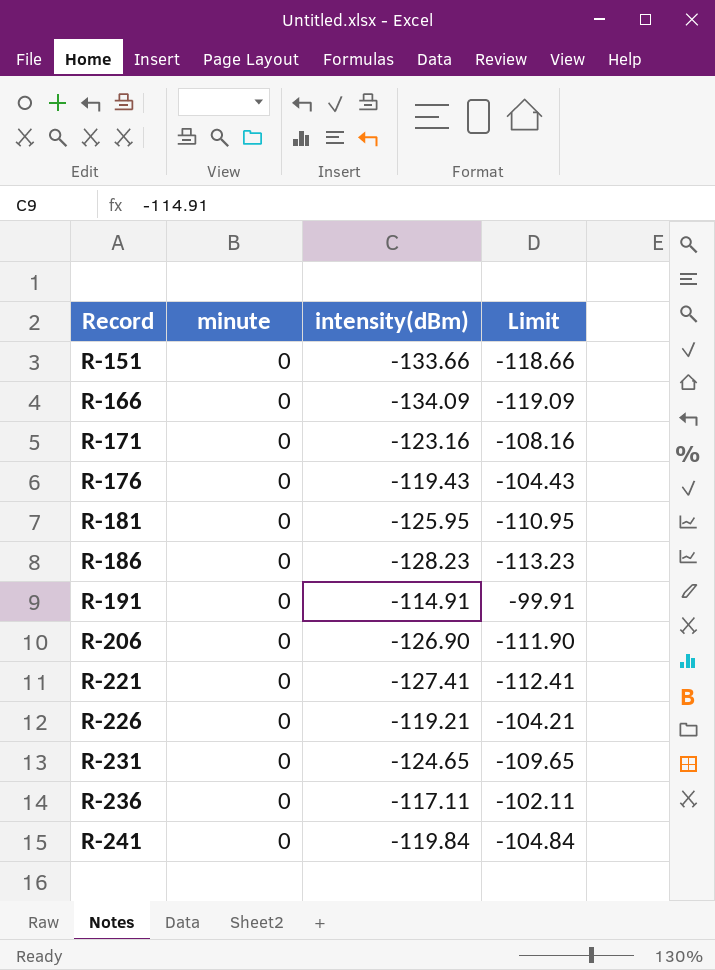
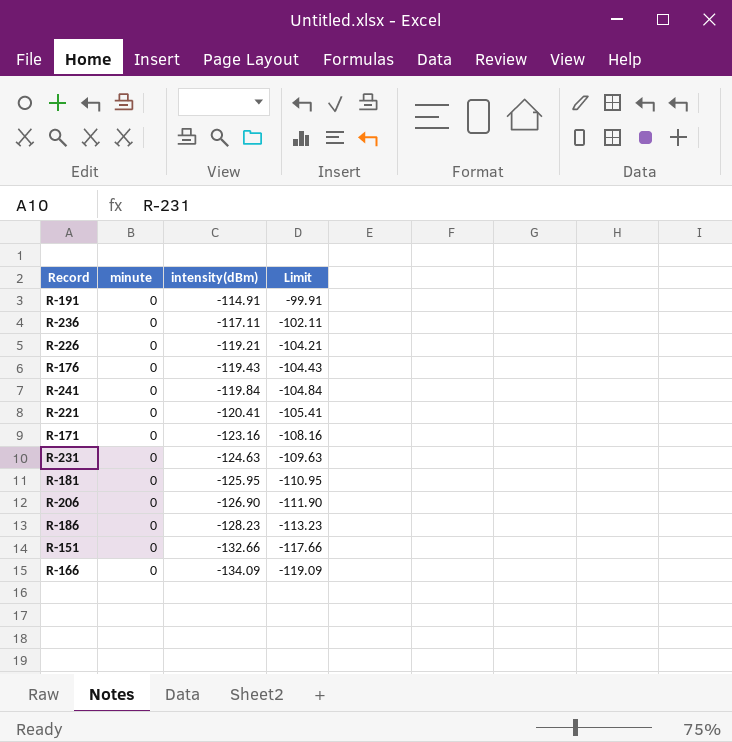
row order: Record ascending -> intensity(dBm) descending
R-221 | intensity(dBm): -127.41 -> -120.41
R-221 | Limit: -112.41 -> -105.41
R-231 | intensity(dBm): -124.65 -> -124.63
R-231 | Limit: -109.65 -> -109.63
R-151 | intensity(dBm): -133.66 -> -132.66
R-151 | Limit: -118.66 -> -117.66

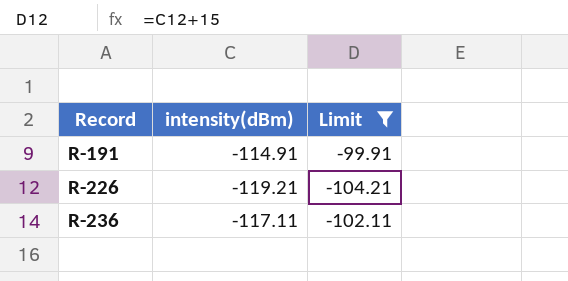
filter: none -> Limit >= -104.21
row order: intensity(dBm) descending -> Record ascending
column minute | position: 2 -> none

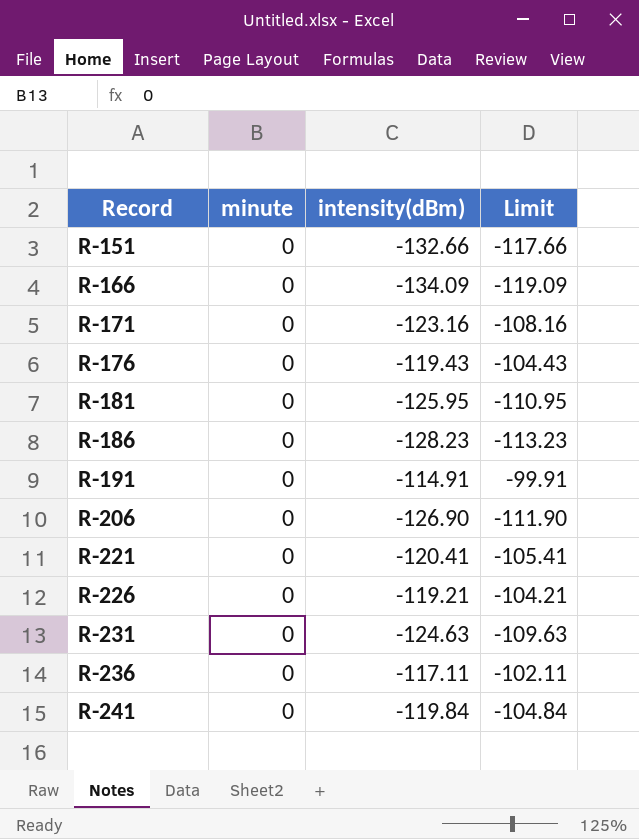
filter: Limit >= -104.21 -> none
column minute | position: none -> 2

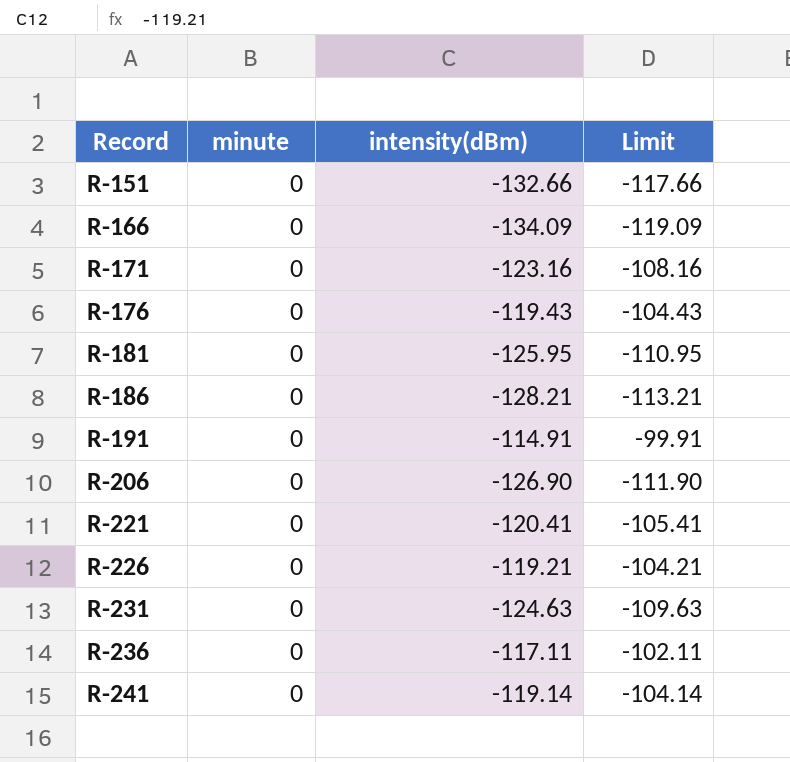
R-186 | intensity(dBm): -128.23 -> -128.21
R-186 | Limit: -113.23 -> -113.21
R-241 | intensity(dBm): -119.84 -> -119.14
R-241 | Limit: -104.84 -> -104.14

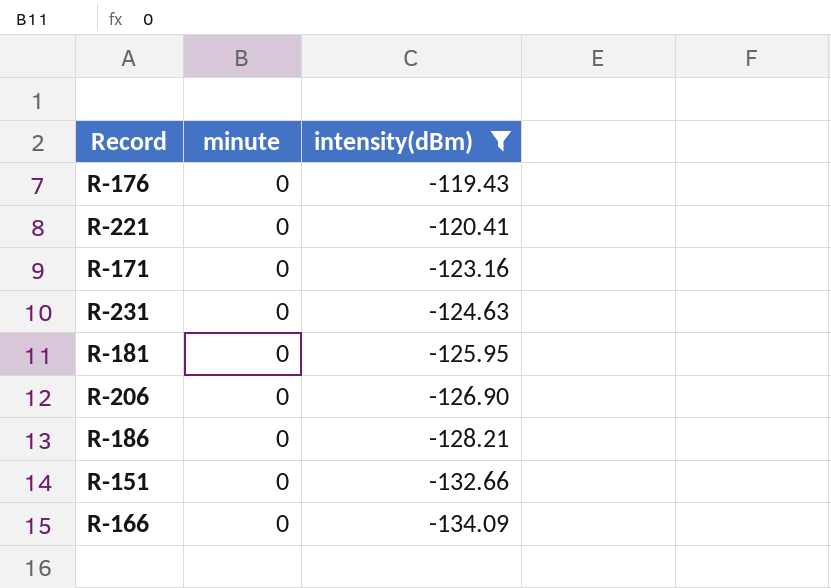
filter: none -> intensity(dBm) <= -119.43
row order: Record ascending -> intensity(dBm) descending
column Limit | formula: [intensity(dBm)] + 15 -> none

